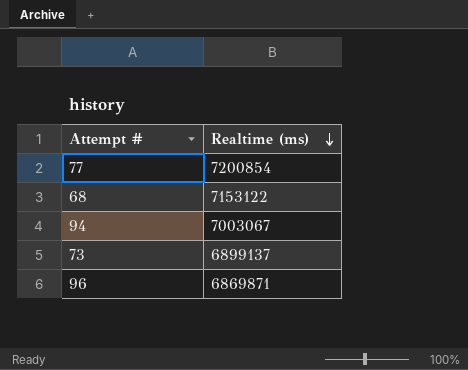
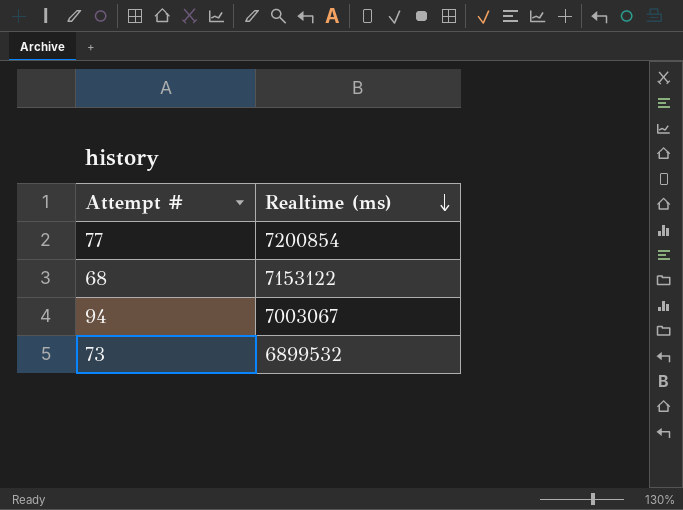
row 96: 6869871 -> none
73 | Realtime (ms): 6899137 -> 6899532

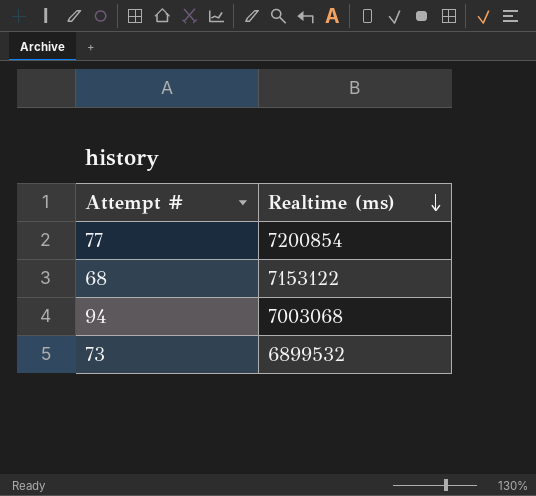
94 | Realtime (ms): 7003067 -> 7003068

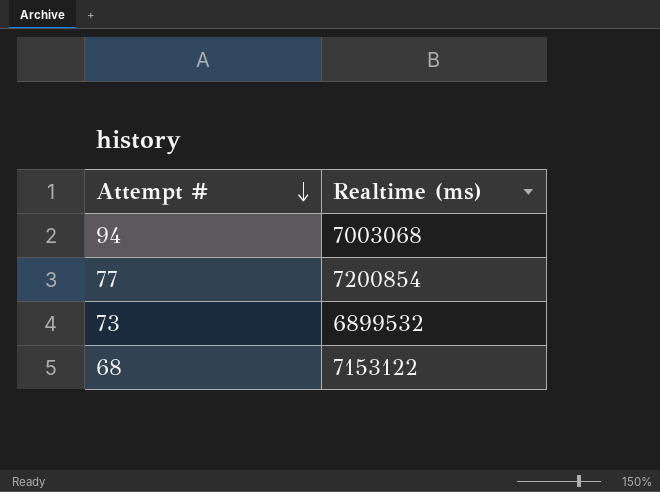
row order: Realtime (ms) descending -> Attempt # descending

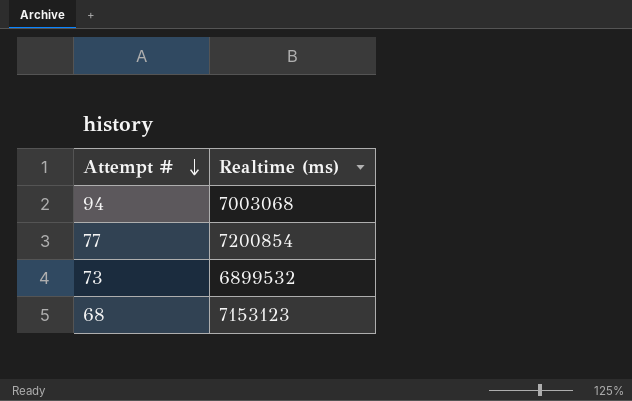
68 | Realtime (ms): 7153122 -> 7153123

